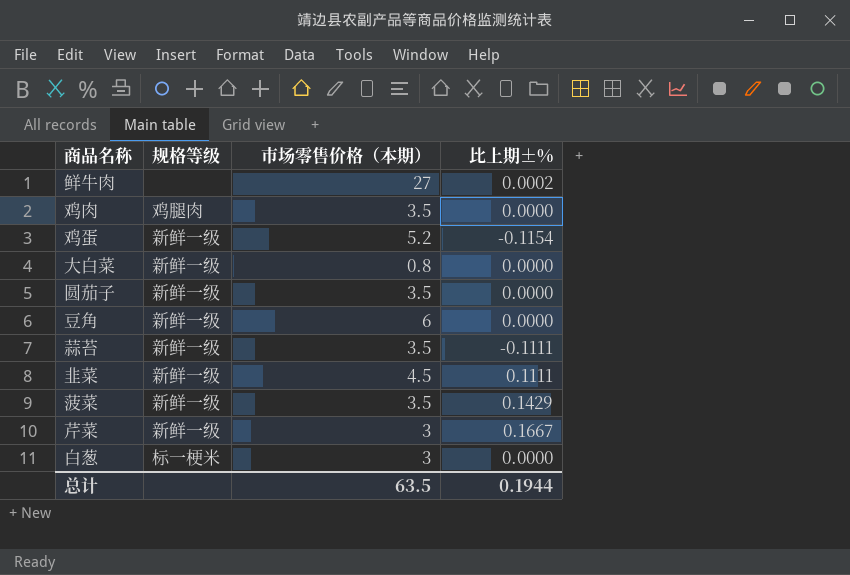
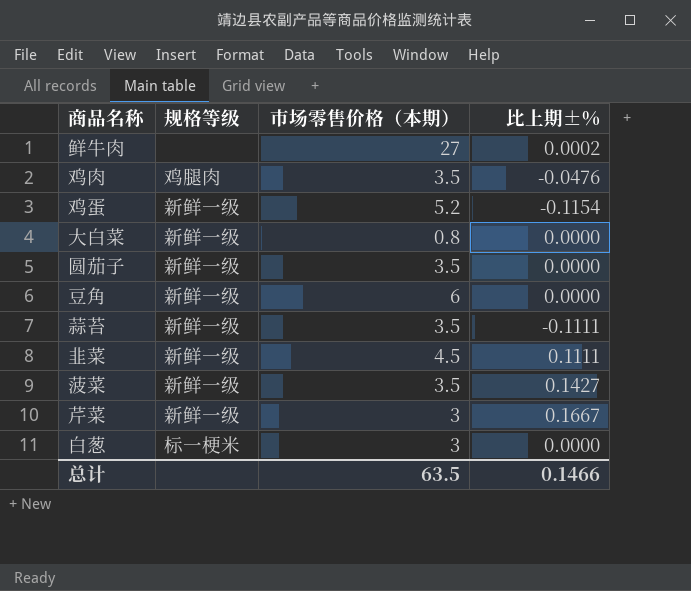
鸡肉 | 比上期±%: 0.0000 -> -0.0476
菠菜 | 比上期±%: 0.1429 -> 0.1427
总计 | 比上期±%: 0.1944 -> 0.1466

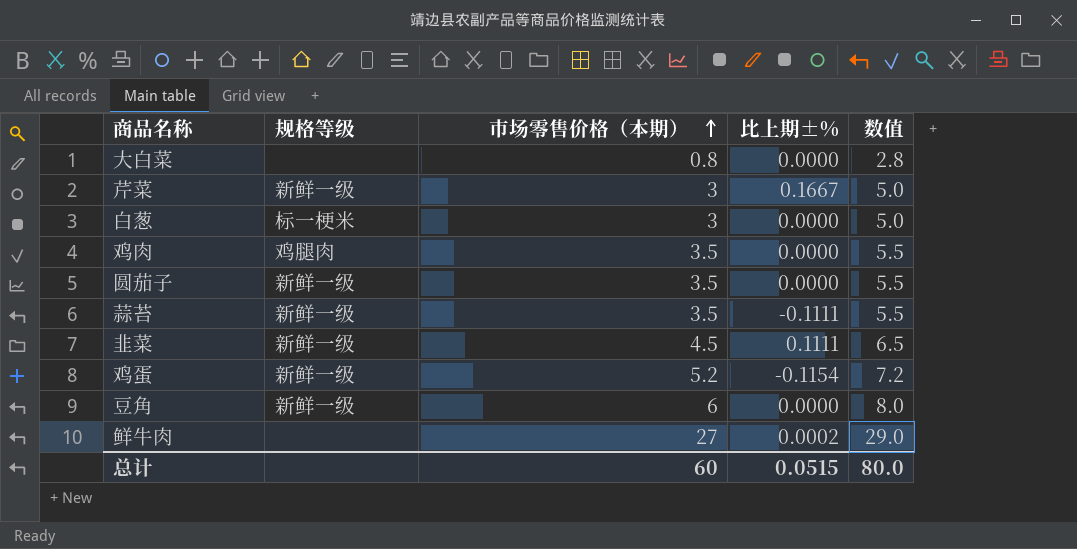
row order: none -> 市场零售价格（本期） ascending
column 数值 | formula: none -> [市场零售价格（本期）] + 2
row 菠菜: 新鲜一级 | 3.5 | 0.1427 -> none
大白菜 | 规格等级: 新鲜一级 -> none
鸡肉 | 比上期±%: -0.0476 -> 0.0000
总计 | 市场零售价格（本期）: 63.5 -> 60
总计 | 比上期±%: 0.1466 -> 0.0515

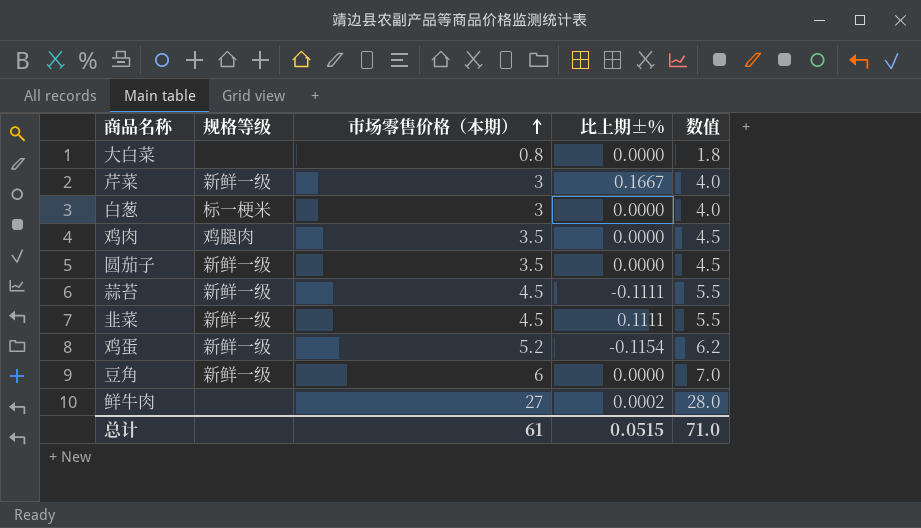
column 数值 | formula: [市场零售价格（本期）] + 2 -> [市场零售价格（本期）] + 1
蒜苔 | 市场零售价格（本期）: 3.5 -> 4.5
总计 | 市场零售价格（本期）: 60 -> 61
总计 | 数值: 80.0 -> 71.0

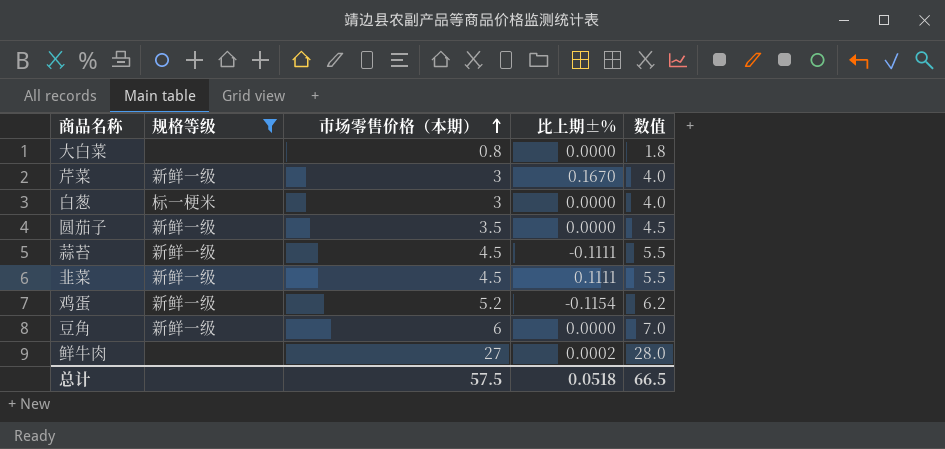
filter: none -> 规格等级 != 鸡腿肉
芹菜 | 比上期±%: 0.1667 -> 0.1670
总计 | 市场零售价格（本期）: 61 -> 57.5
总计 | 比上期±%: 0.0515 -> 0.0518
总计 | 数值: 71.0 -> 66.5

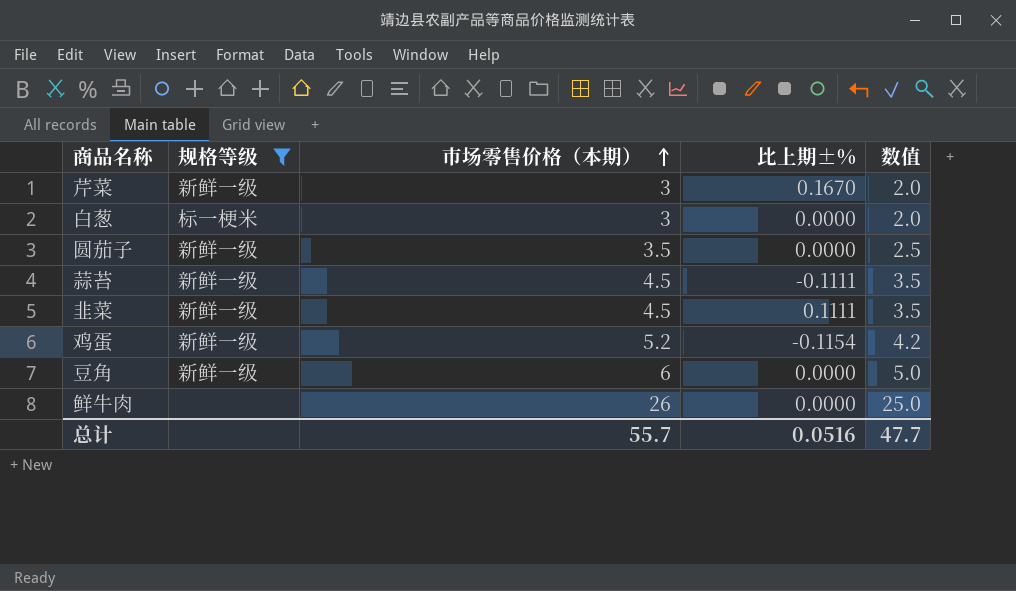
column 数值 | formula: [市场零售价格（本期）] + 1 -> [市场零售价格（本期）] - 1
row 大白菜: none | 0.8 | 0.0000 | 1.8 -> none
鲜牛肉 | 市场零售价格（本期）: 27 -> 26
鲜牛肉 | 比上期±%: 0.0002 -> 0.0000
总计 | 市场零售价格（本期）: 57.5 -> 55.7
总计 | 比上期±%: 0.0518 -> 0.0516
总计 | 数值: 66.5 -> 47.7

